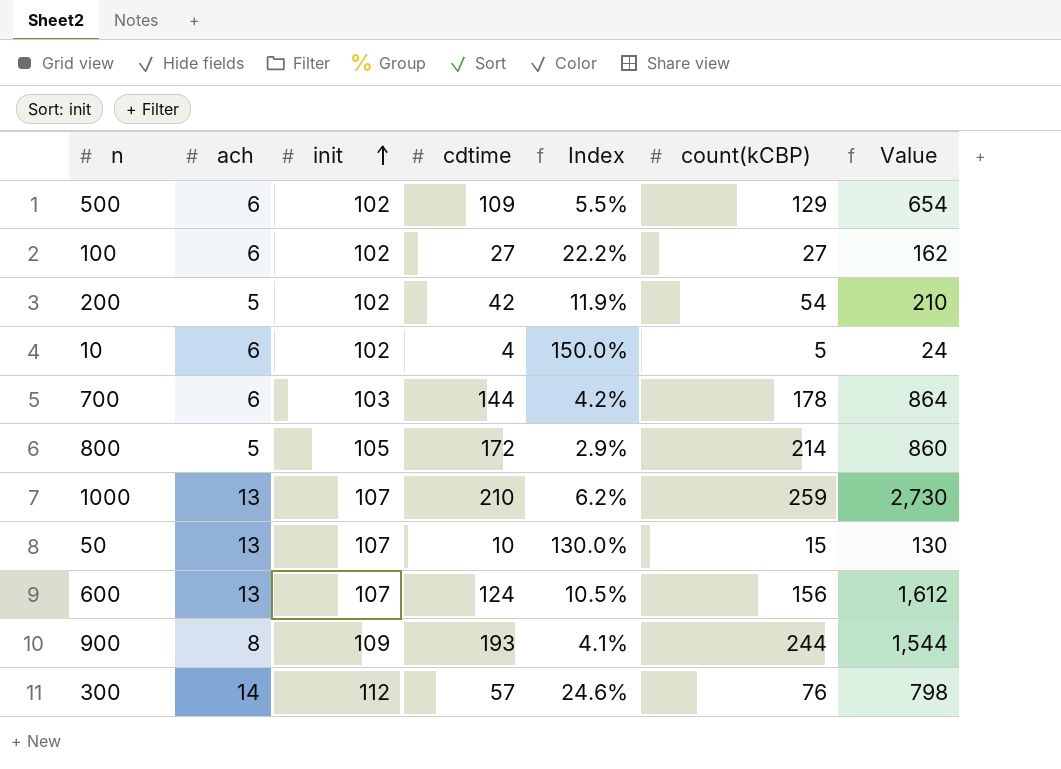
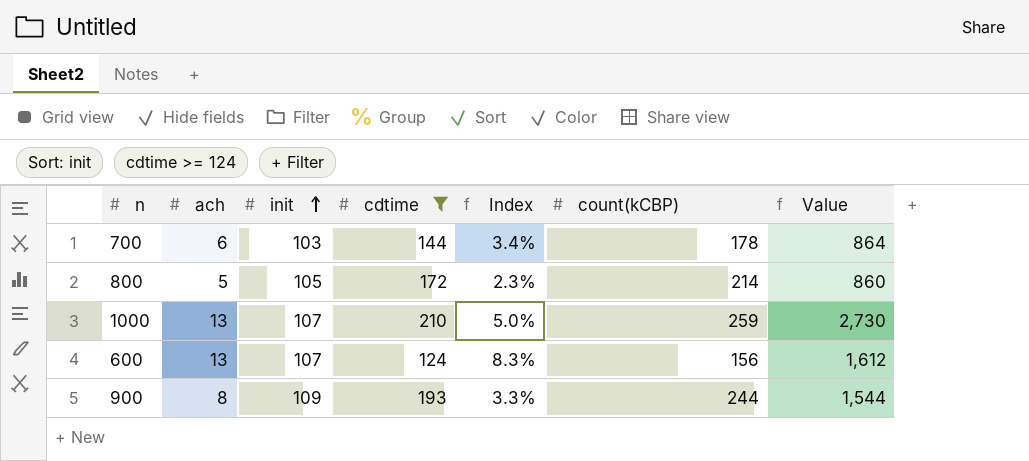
filter: none -> cdtime >= 124
column Index | formula: [ach] / [cdtime] -> [ach] / [count(kCBP)]

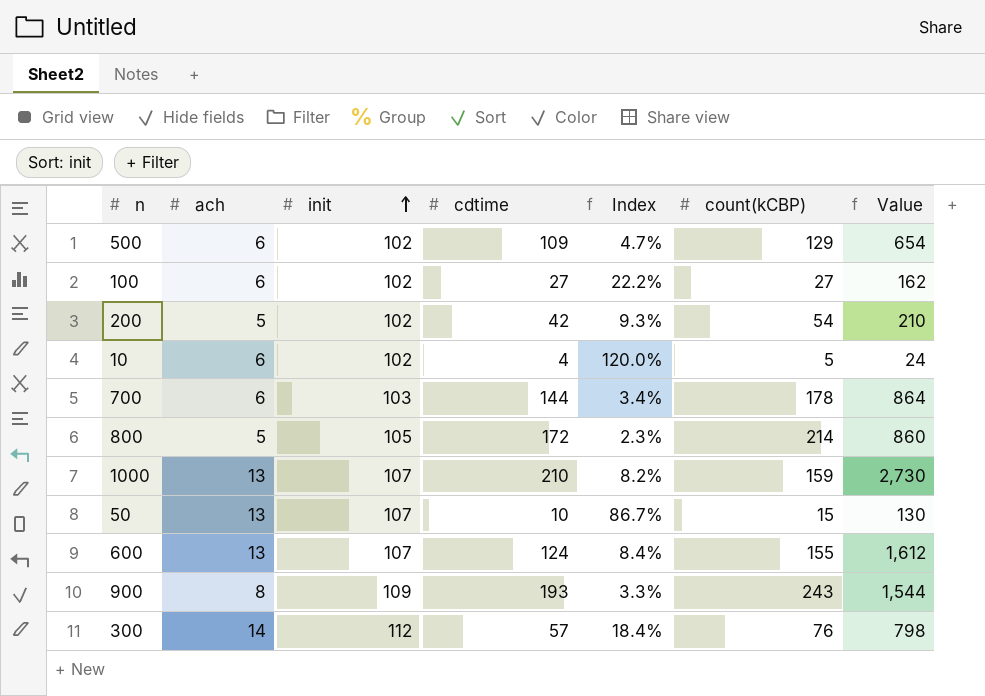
filter: cdtime >= 124 -> none
1000 | Index: 5.0% -> 8.2%
1000 | count(kCBP): 259 -> 159
600 | Index: 8.3% -> 8.4%
600 | count(kCBP): 156 -> 155
900 | count(kCBP): 244 -> 243

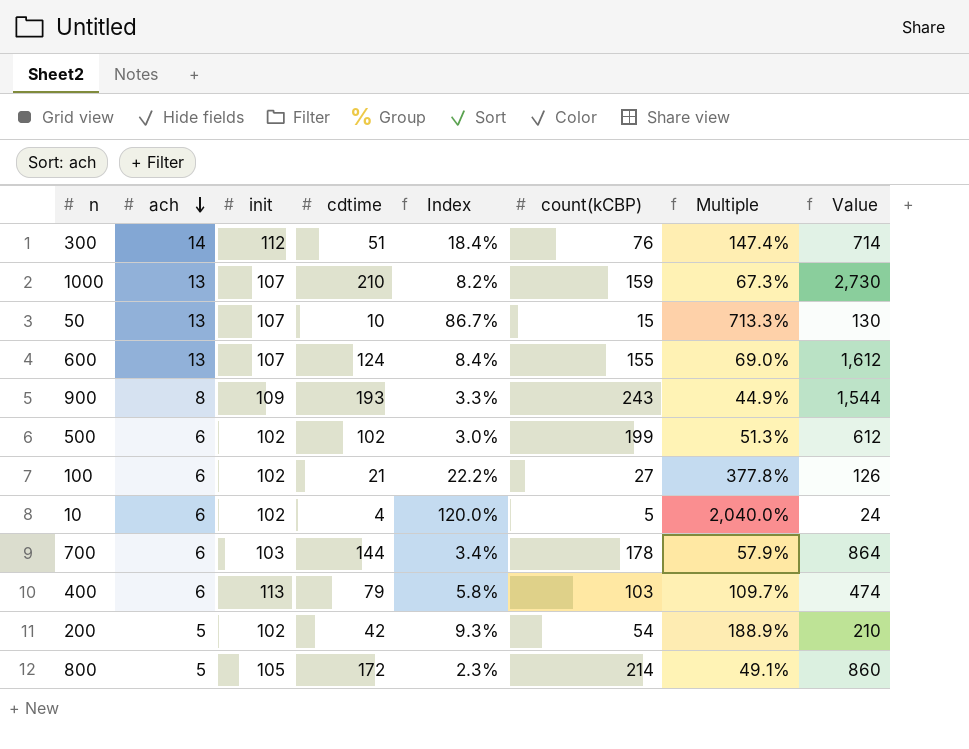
row order: init ascending -> ach descending
column Multiple | formula: none -> [init] / [count(kCBP)]
300 | cdtime: 57 -> 51
300 | Value: 798 -> 714
500 | cdtime: 109 -> 102
500 | Index: 4.7% -> 3.0%
500 | count(kCBP): 129 -> 199
500 | Value: 654 -> 612
100 | cdtime: 27 -> 21
100 | Value: 162 -> 126
row 400: none -> 6 | 113 | 79 | 5.8% | 103 | 109.7% | 474

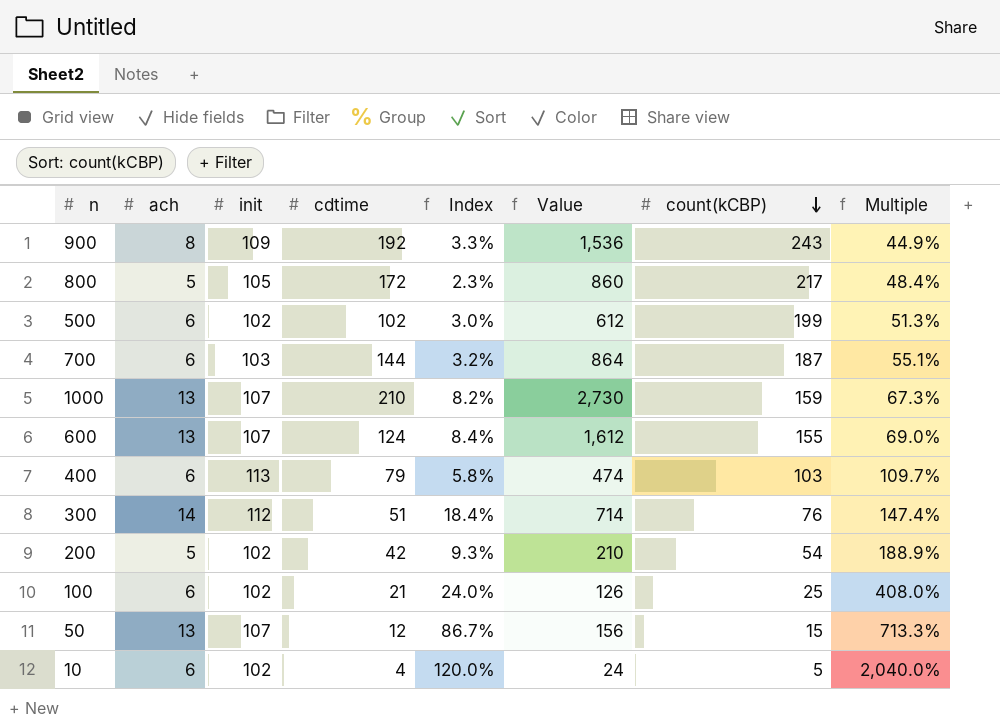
row order: ach descending -> count(kCBP) descending
column Value | position: 8 -> 6
900 | cdtime: 193 -> 192
900 | Value: 1,544 -> 1,536
800 | count(kCBP): 214 -> 217
800 | Multiple: 49.1% -> 48.4%
700 | Index: 3.4% -> 3.2%
700 | count(kCBP): 178 -> 187
700 | Multiple: 57.9% -> 55.1%
100 | Index: 22.2% -> 24.0%
100 | count(kCBP): 27 -> 25
100 | Multiple: 377.8% -> 408.0%
50 | cdtime: 10 -> 12
50 | Value: 130 -> 156

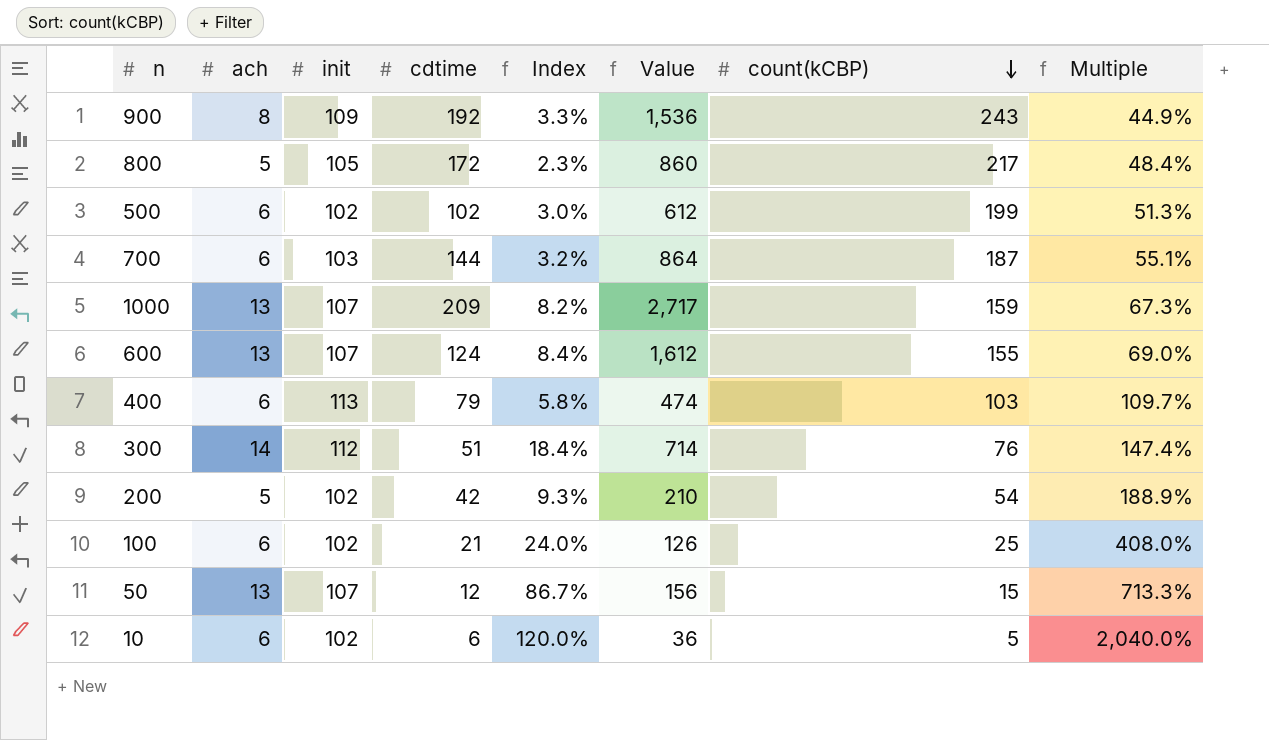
1000 | cdtime: 210 -> 209
1000 | Value: 2,730 -> 2,717
10 | cdtime: 4 -> 6
10 | Value: 24 -> 36

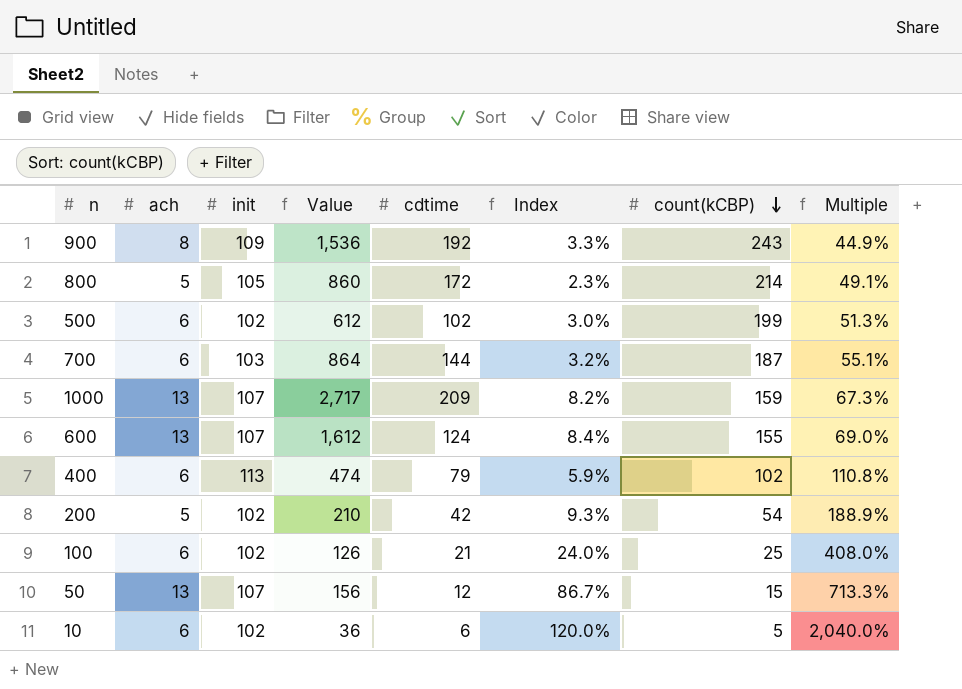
column Value | position: 6 -> 4
row 300: 14 | 112 | 51 | 18.4% | 714 | 76 | 147.4% -> none
800 | count(kCBP): 217 -> 214
800 | Multiple: 48.4% -> 49.1%
400 | Index: 5.8% -> 5.9%
400 | count(kCBP): 103 -> 102
400 | Multiple: 109.7% -> 110.8%

